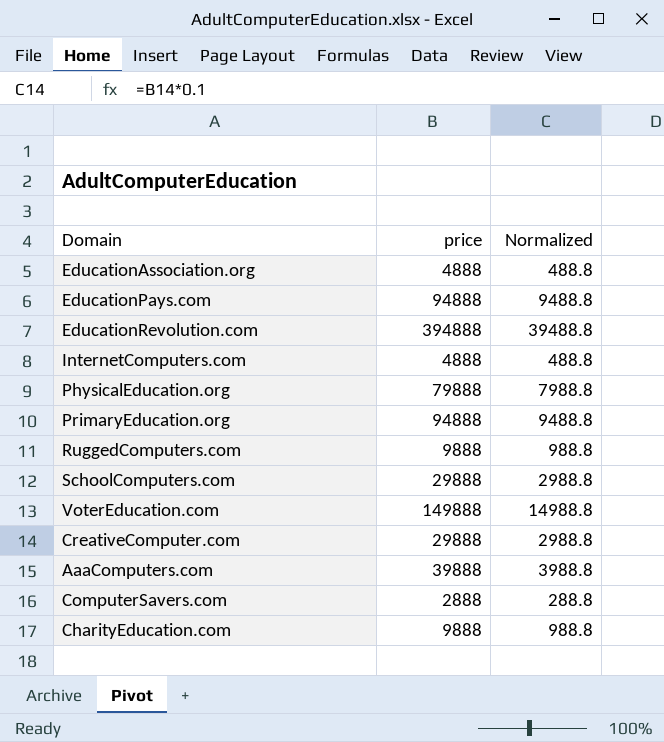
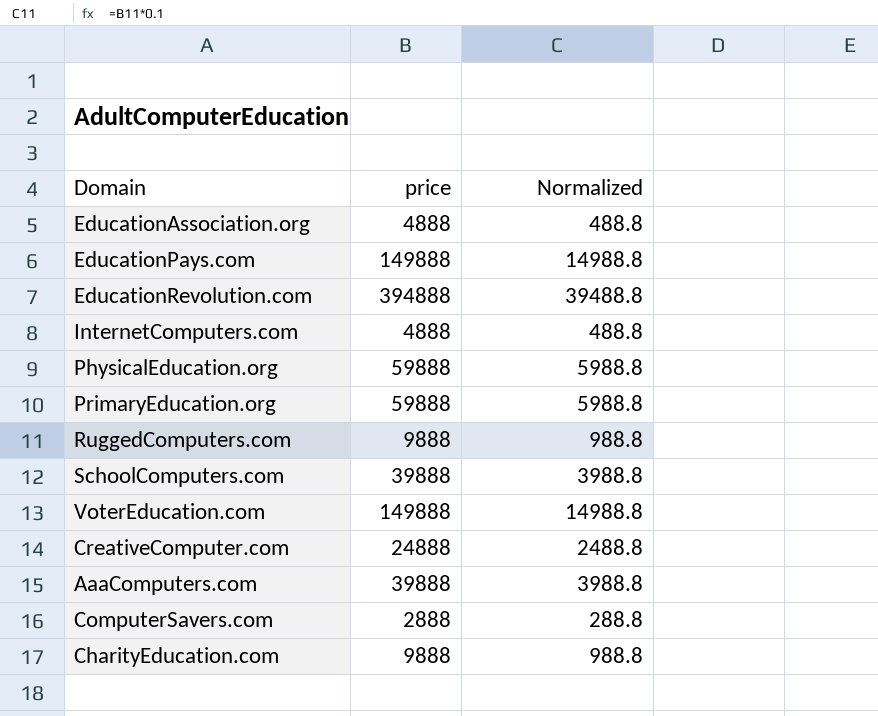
EducationPays.com | price: 94888 -> 149888
EducationPays.com | Normalized: 9488.8 -> 14988.8
PhysicalEducation.org | price: 79888 -> 59888
PhysicalEducation.org | Normalized: 7988.8 -> 5988.8
PrimaryEducation.org | price: 94888 -> 59888
PrimaryEducation.org | Normalized: 9488.8 -> 5988.8
SchoolComputers.com | price: 29888 -> 39888
SchoolComputers.com | Normalized: 2988.8 -> 3988.8
CreativeComputer.com | price: 29888 -> 24888
CreativeComputer.com | Normalized: 2988.8 -> 2488.8

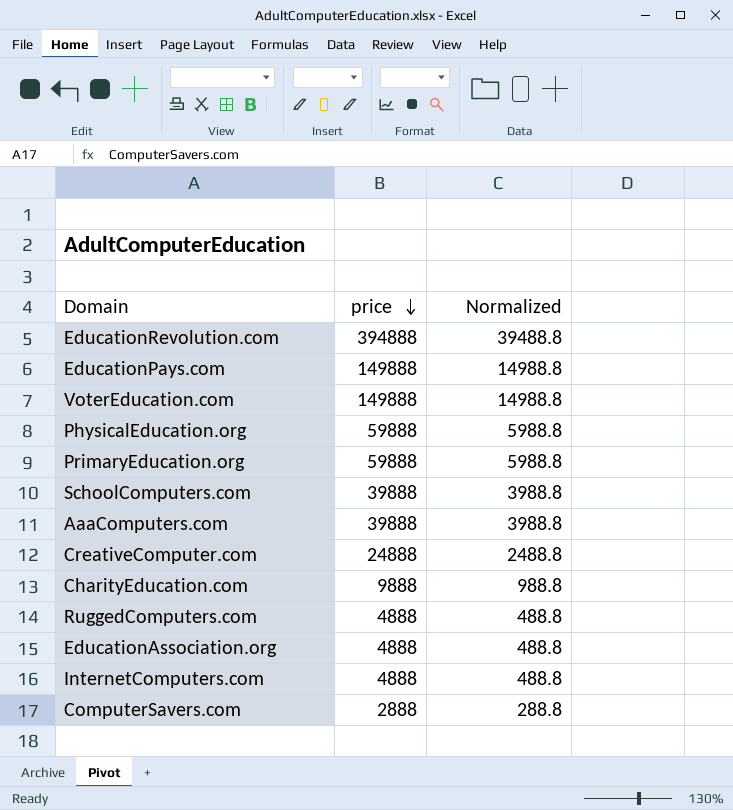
row order: none -> price descending
RuggedComputers.com | price: 9888 -> 4888
RuggedComputers.com | Normalized: 988.8 -> 488.8

